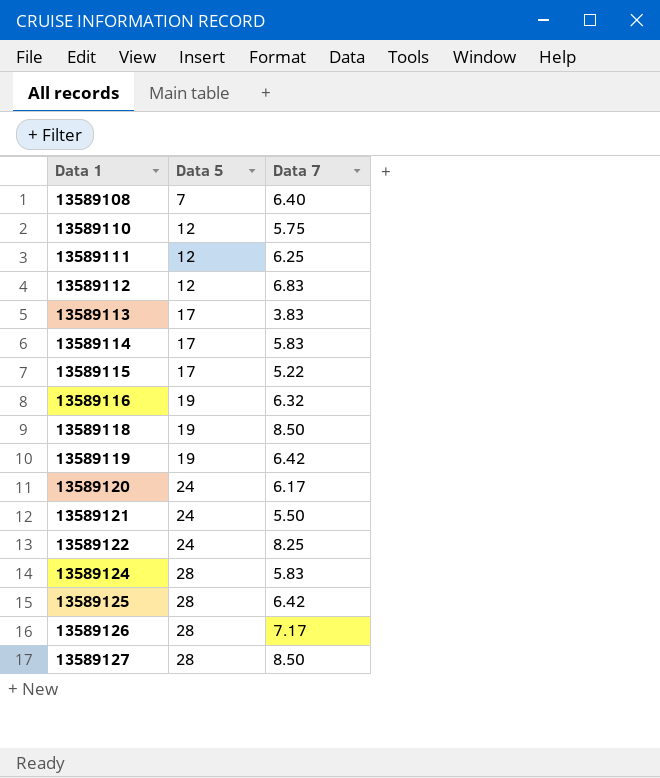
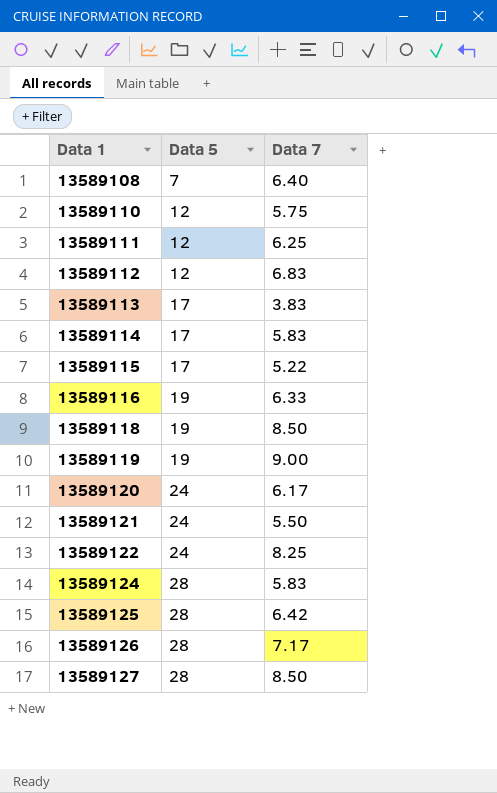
13589116 | Data 7: 6.32 -> 6.33
13589119 | Data 7: 6.42 -> 9.00

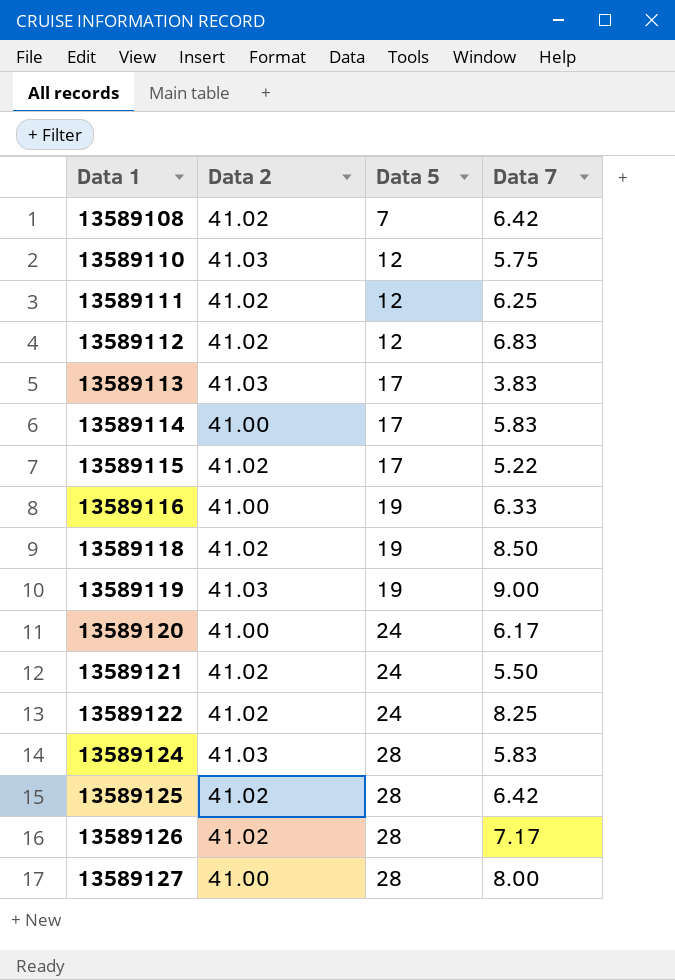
column Data 2 | position: none -> 2
13589108 | Data 7: 6.40 -> 6.42
13589127 | Data 7: 8.50 -> 8.00

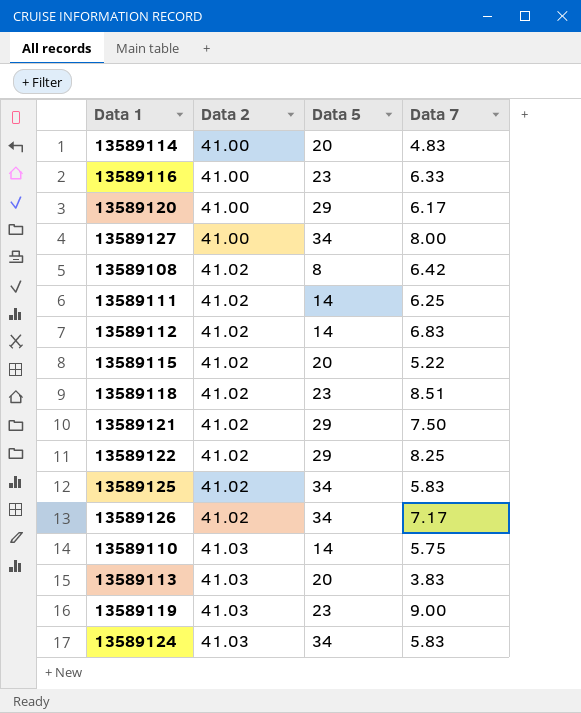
row order: Data 1 ascending -> Data 2 ascending
13589114 | Data 5: 17 -> 20
13589114 | Data 7: 5.83 -> 4.83
13589116 | Data 5: 19 -> 23
13589120 | Data 5: 24 -> 29
13589127 | Data 5: 28 -> 34
13589108 | Data 5: 7 -> 8
13589111 | Data 5: 12 -> 14
13589112 | Data 5: 12 -> 14
13589115 | Data 5: 17 -> 20
13589118 | Data 5: 19 -> 23
13589118 | Data 7: 8.50 -> 8.51
13589121 | Data 5: 24 -> 29
13589121 | Data 7: 5.50 -> 7.50
13589122 | Data 5: 24 -> 29
13589125 | Data 5: 28 -> 34
13589125 | Data 7: 6.42 -> 5.83
13589126 | Data 5: 28 -> 34
13589110 | Data 5: 12 -> 14
13589113 | Data 5: 17 -> 20
13589119 | Data 5: 19 -> 23
13589124 | Data 5: 28 -> 34

